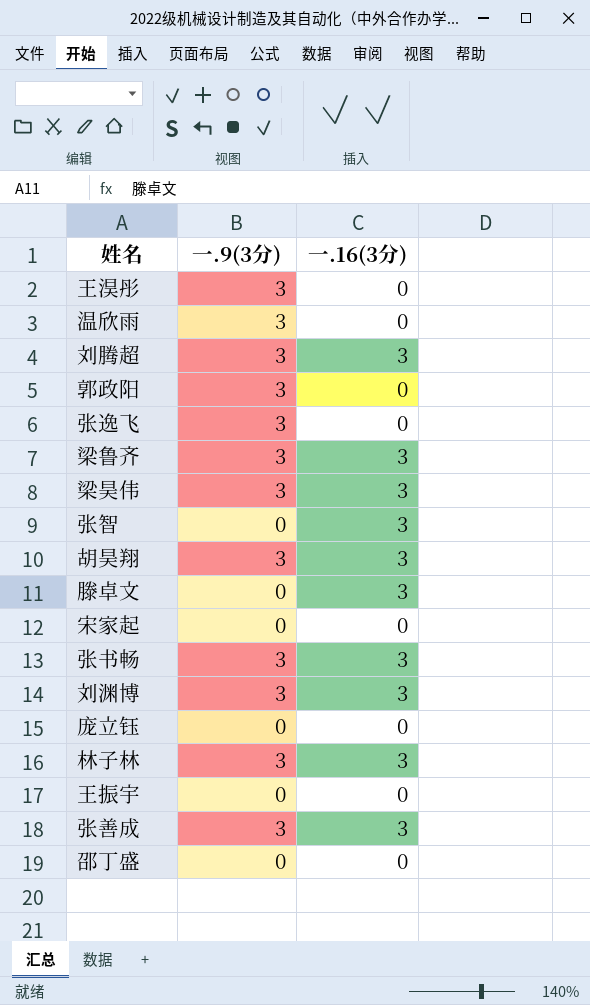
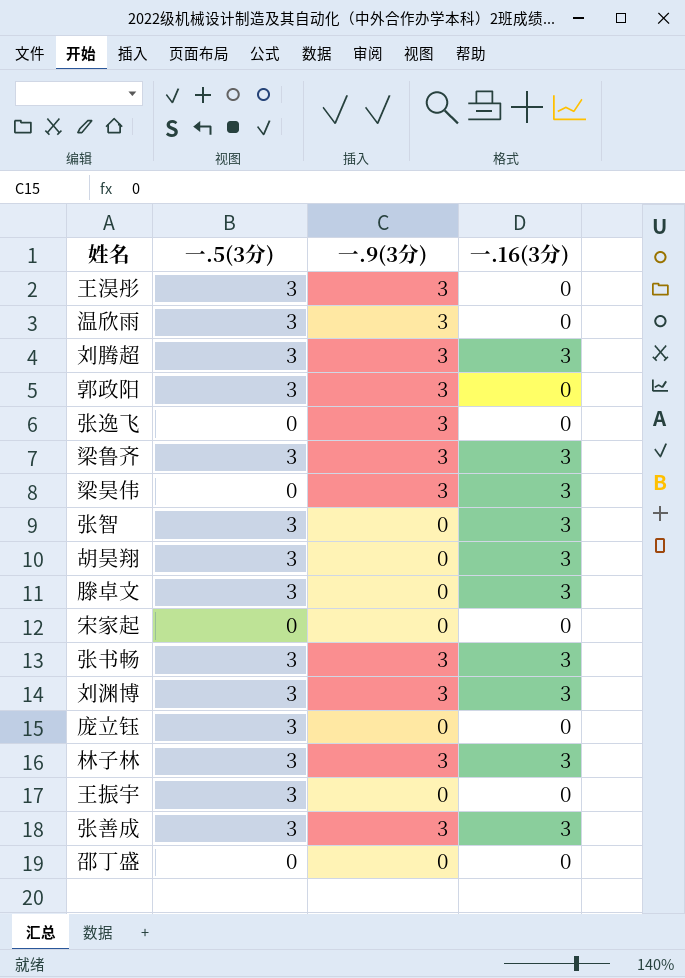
column 一.5(3分) | position: none -> 2
胡昊翔 | 一.9(3分): 3 -> 0

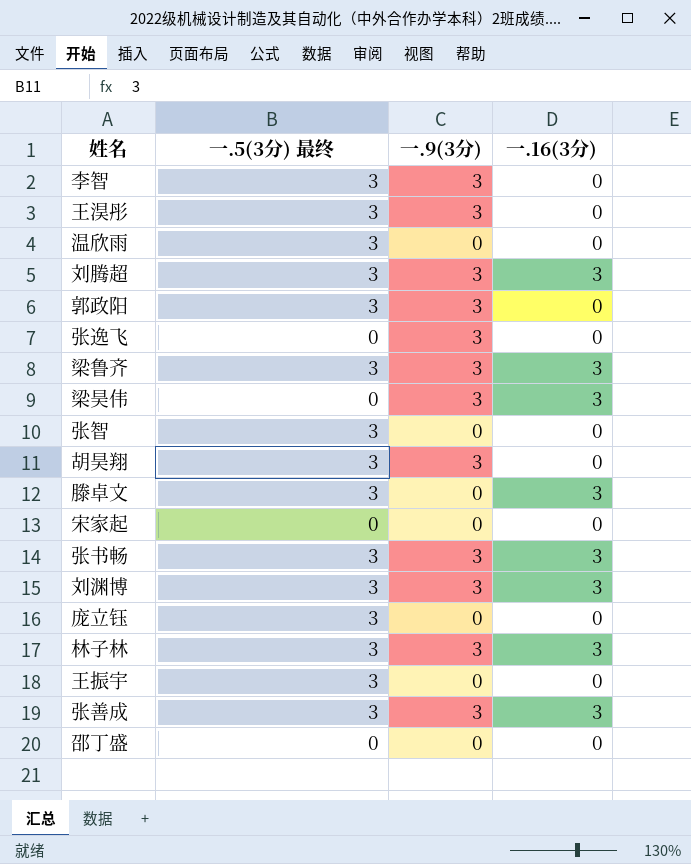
column name: 一.5(3分) -> 一.5(3分) 最终
row 李智: none -> 3 | 3 | 0
温欣雨 | 一.9(3分): 3 -> 0
张智 | 一.16(3分): 3 -> 0
胡昊翔 | 一.9(3分): 0 -> 3
胡昊翔 | 一.16(3分): 3 -> 0

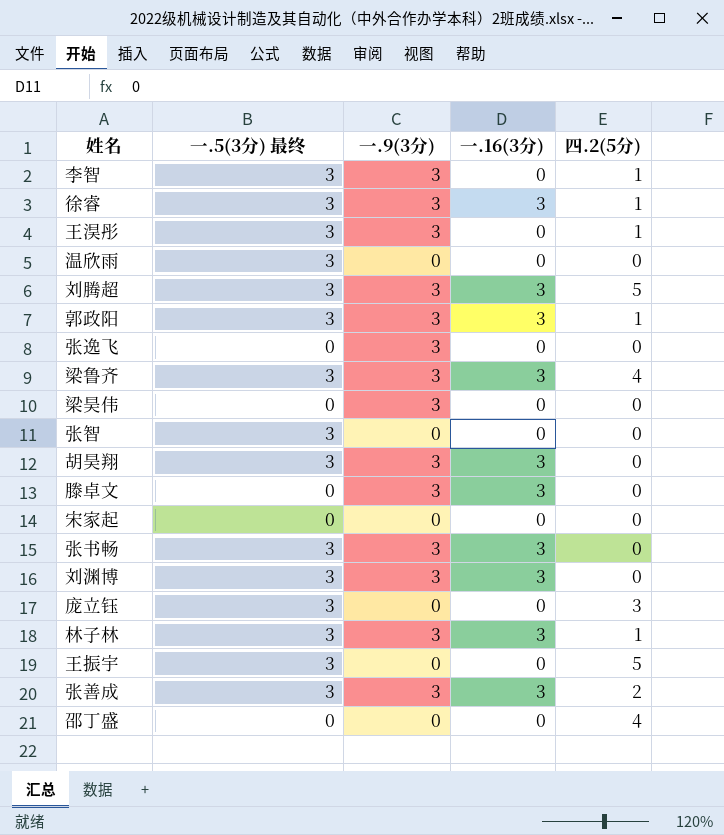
column 四.2(5分) | position: none -> 5
row 徐睿: none -> 3 | 3 | 3 | 1
郭政阳 | 一.16(3分): 0 -> 3
梁昊伟 | 一.16(3分): 3 -> 0
胡昊翔 | 一.16(3分): 0 -> 3
滕卓文 | 一.5(3分) 最终: 3 -> 0
滕卓文 | 一.9(3分): 0 -> 3

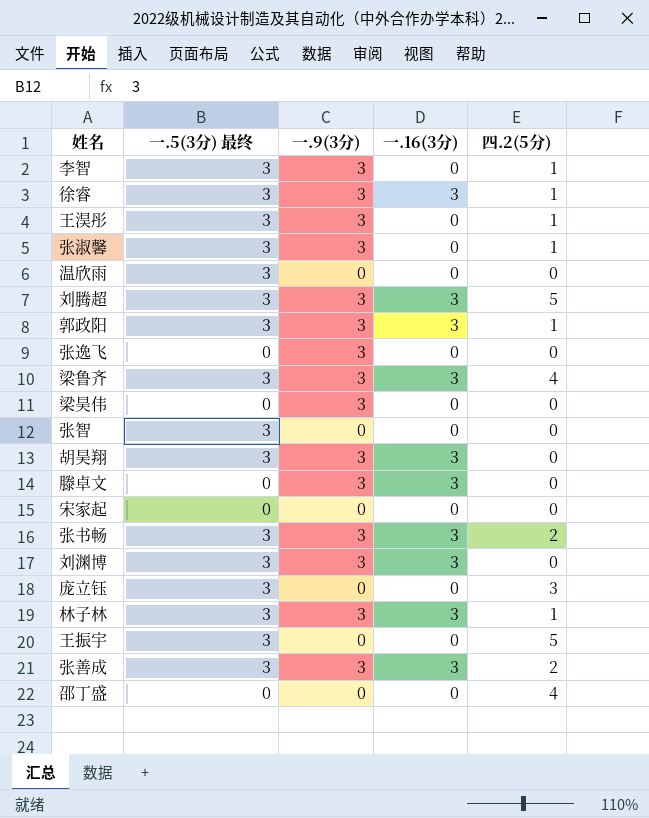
row 张淑馨: none -> 3 | 3 | 0 | 1
张书畅 | 四.2(5分): 0 -> 2

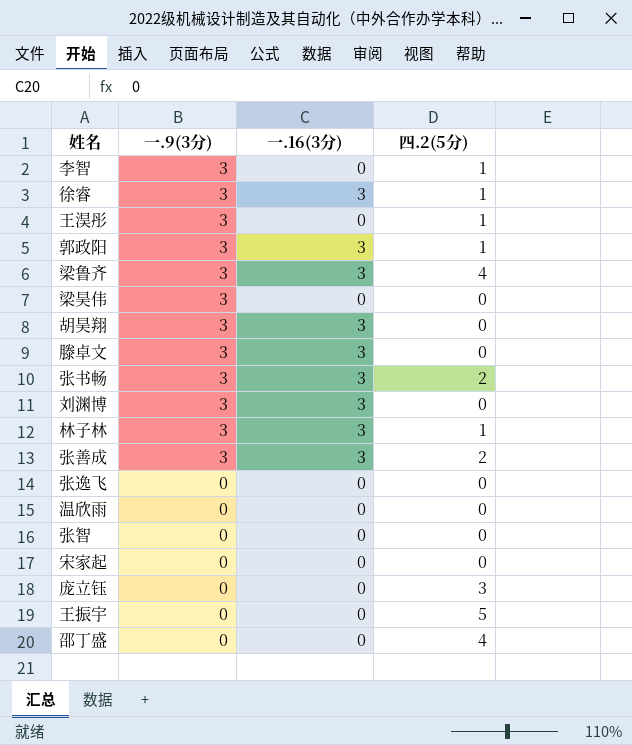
row order: none -> 一.9(3分) descending
column 一.5(3分) 最终 | position: 2 -> none
row 张淑馨: 3 | 3 | 0 | 1 -> none
row 刘腾超: 3 | 3 | 3 | 5 -> none
张逸飞 | 一.9(3分): 3 -> 0

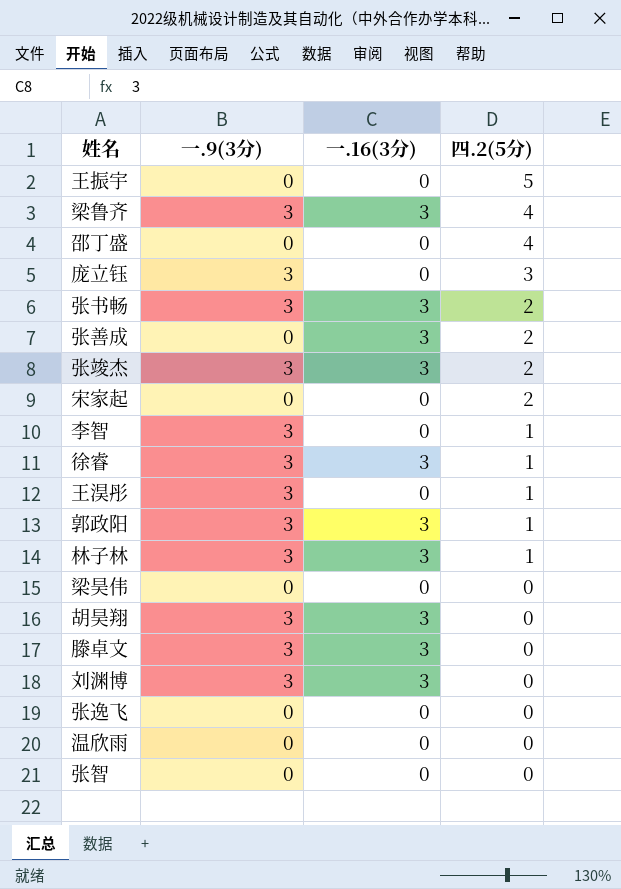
row order: 一.9(3分) descending -> 四.2(5分) descending
庞立钰 | 一.9(3分): 0 -> 3
张善成 | 一.9(3分): 3 -> 0
row 张竣杰: none -> 3 | 3 | 2
宋家起 | 四.2(5分): 0 -> 2
梁昊伟 | 一.9(3分): 3 -> 0

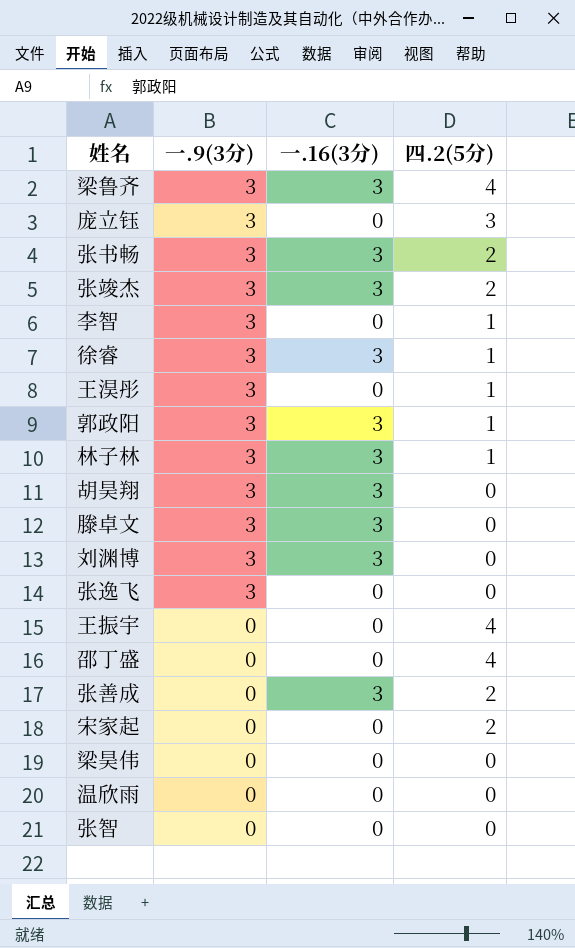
row order: 四.2(5分) descending -> 一.9(3分) descending
张逸飞 | 一.9(3分): 0 -> 3
王振宇 | 四.2(5分): 5 -> 4

